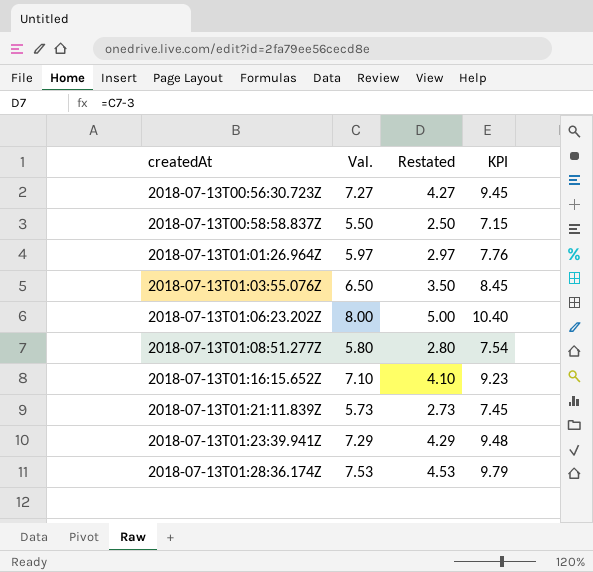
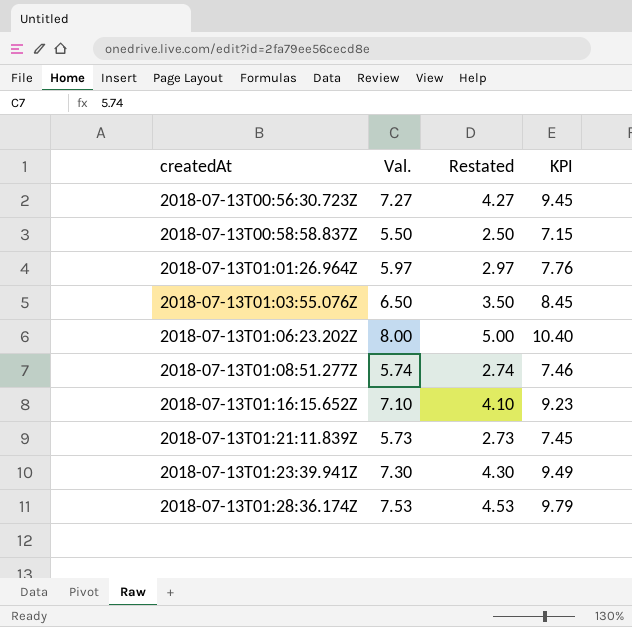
2018-07-13T01:08:51.277Z | Val.: 5.80 -> 5.74
2018-07-13T01:08:51.277Z | Restated: 2.80 -> 2.74
2018-07-13T01:08:51.277Z | KPI: 7.54 -> 7.46
2018-07-13T01:23:39.941Z | Val.: 7.29 -> 7.30
2018-07-13T01:23:39.941Z | Restated: 4.29 -> 4.30
2018-07-13T01:23:39.941Z | KPI: 9.48 -> 9.49

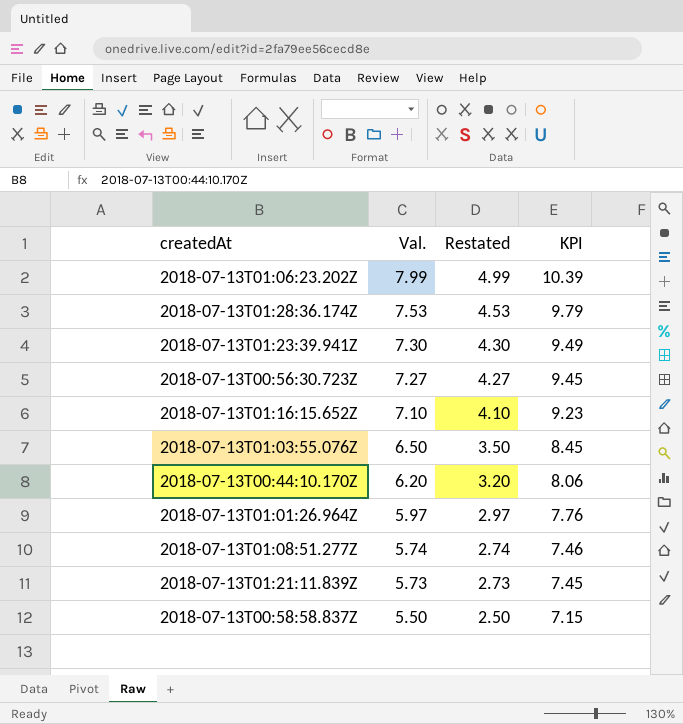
row order: createdAt ascending -> Val. descending
2018-07-13T01:06:23.202Z | Val.: 8.00 -> 7.99
2018-07-13T01:06:23.202Z | Restated: 5.00 -> 4.99
2018-07-13T01:06:23.202Z | KPI: 10.40 -> 10.39
row 2018-07-13T00:44:10.170Z: none -> 6.20 | 3.20 | 8.06

